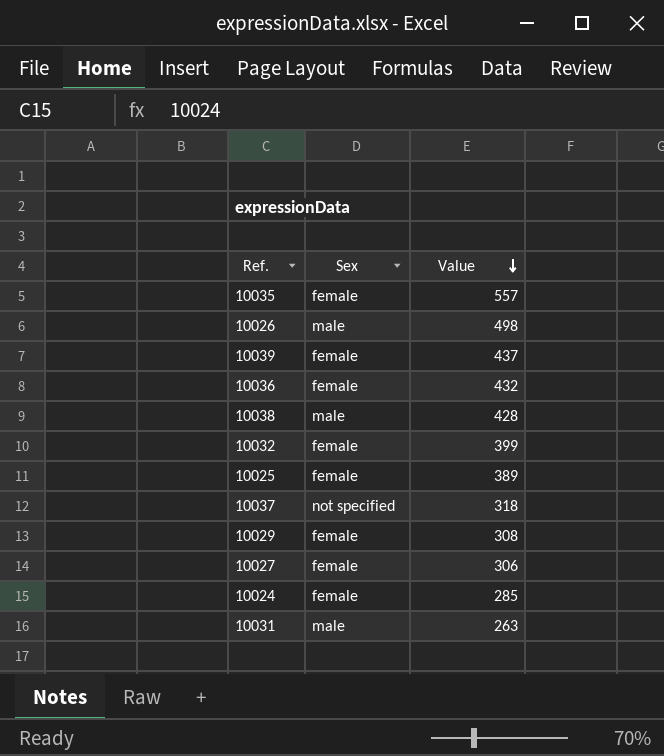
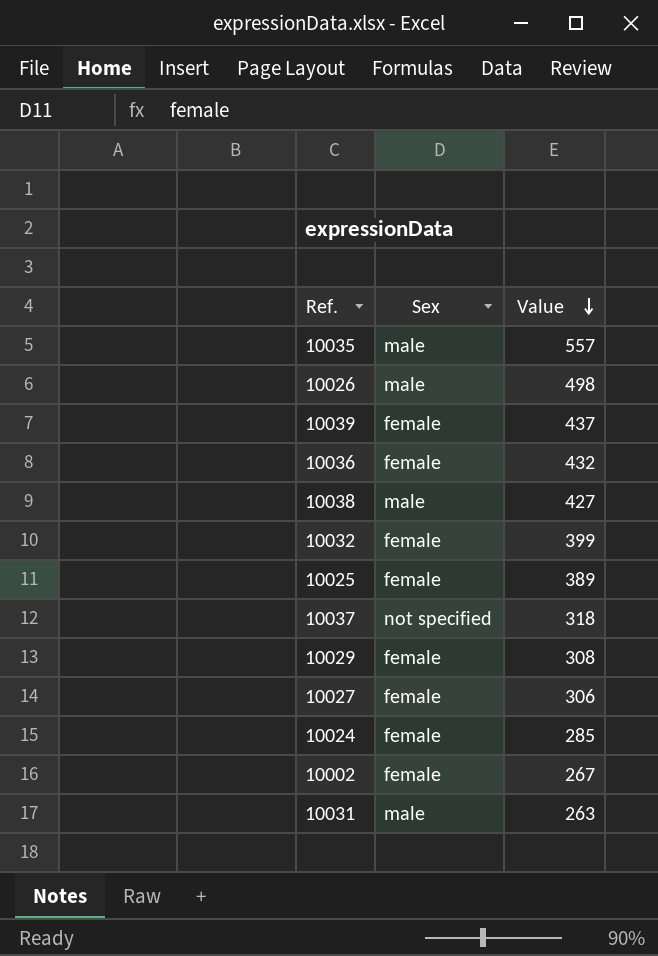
10035 | Sex: female -> male
10038 | Value: 428 -> 427
row 10002: none -> female | 267

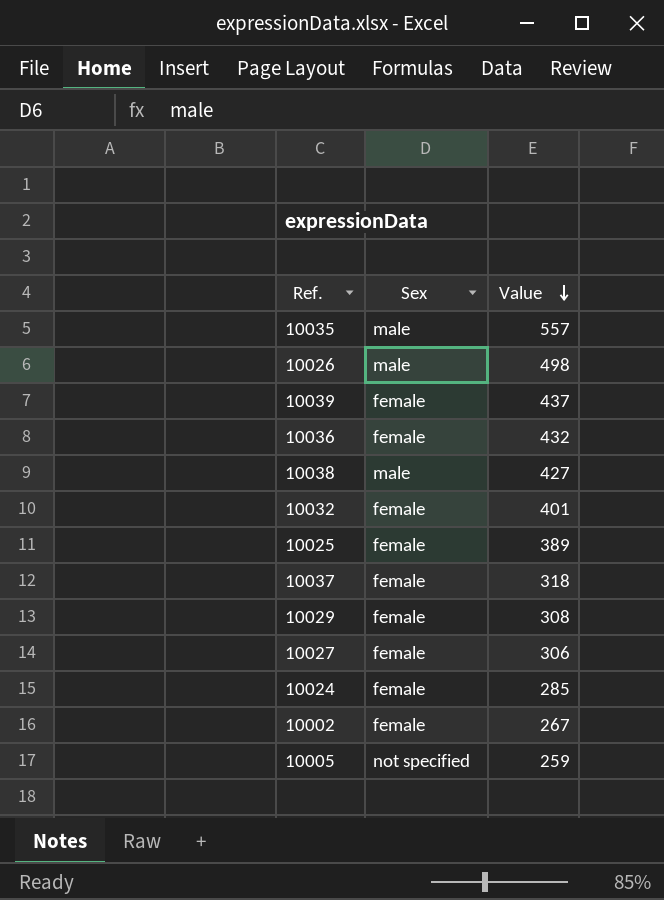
row 10031: male | 263 -> none
10032 | Value: 399 -> 401
10037 | Sex: not specified -> female
row 10005: none -> not specified | 259

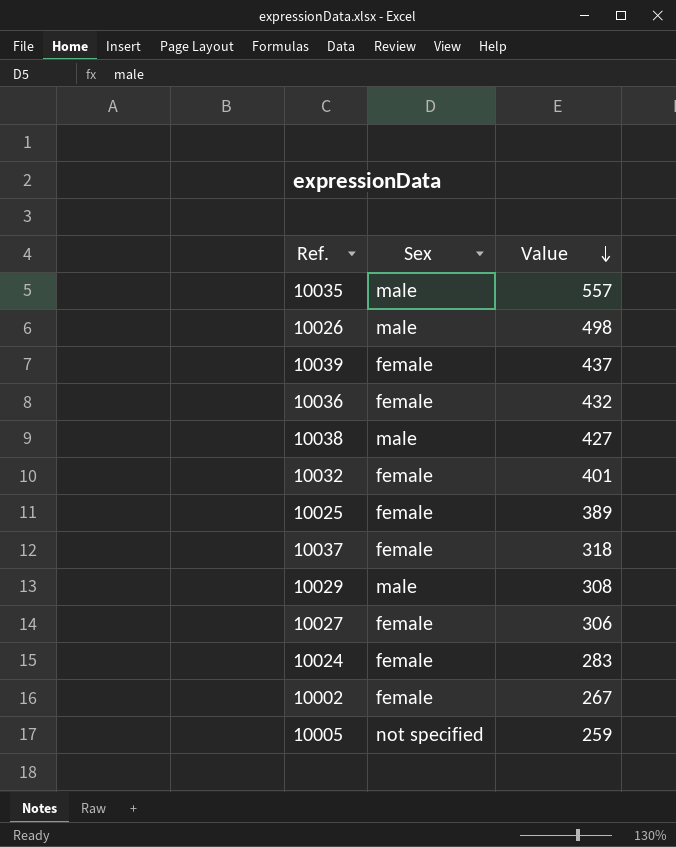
10029 | Sex: female -> male
10024 | Value: 285 -> 283

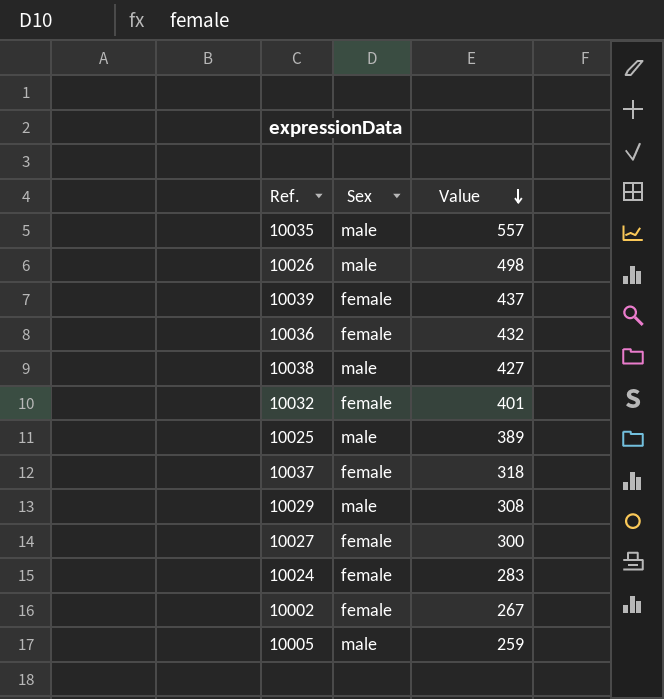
10025 | Sex: female -> male
10027 | Value: 306 -> 300
10005 | Sex: not specified -> male

